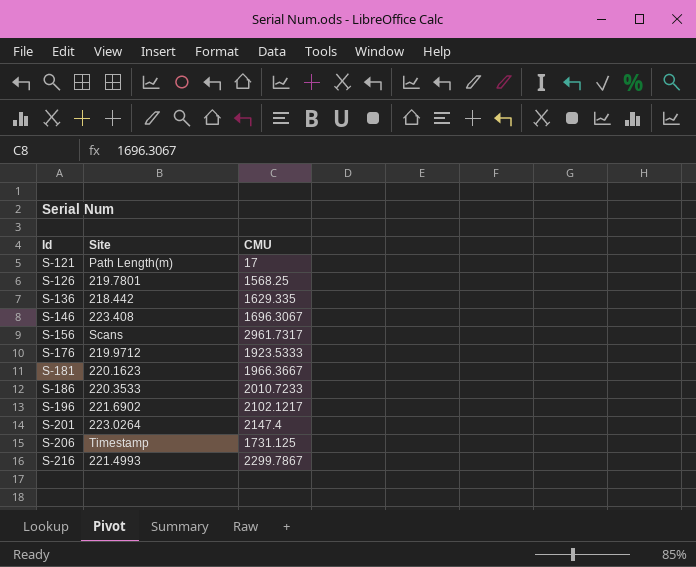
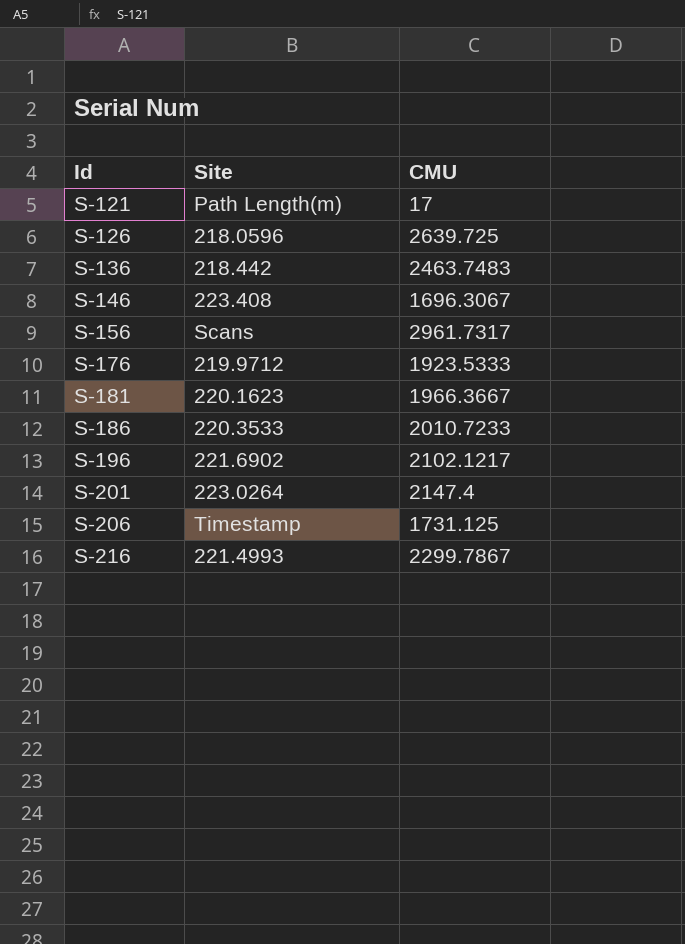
S-126 | Site: 219.7801 -> 218.0596
S-126 | CMU: 1568.25 -> 2639.725
S-136 | CMU: 1629.335 -> 2463.7483

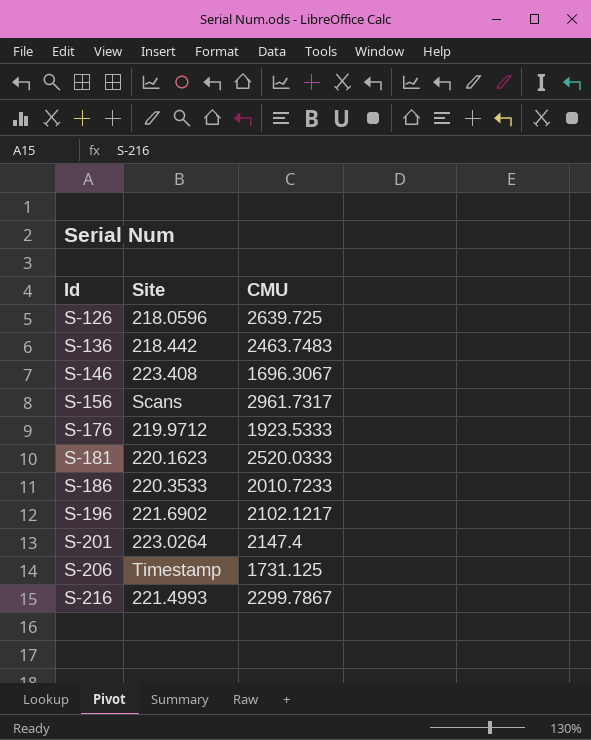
row S-121: Path Length(m) | 17 -> none
S-181 | CMU: 1966.3667 -> 2520.0333

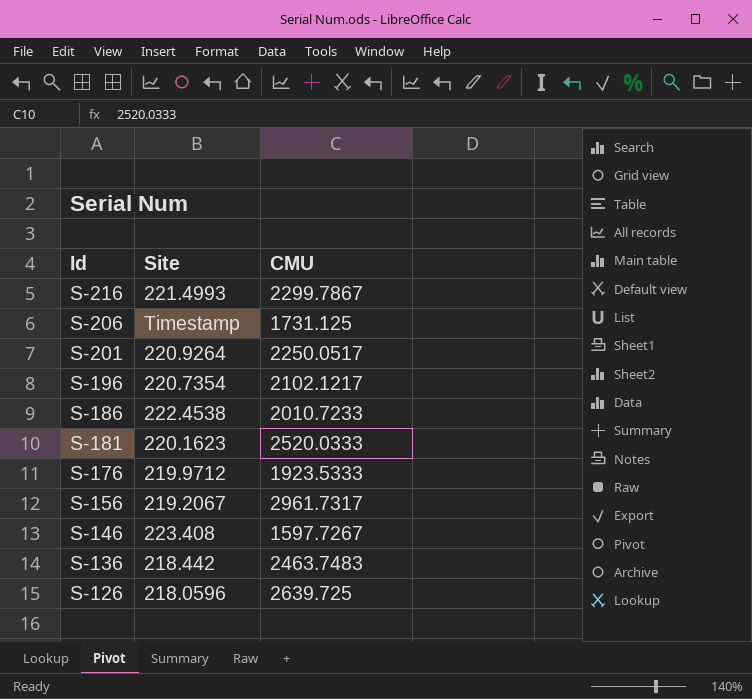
row order: Id ascending -> Id descending
S-201 | Site: 223.0264 -> 220.9264
S-201 | CMU: 2147.4 -> 2250.0517
S-196 | Site: 221.6902 -> 220.7354
S-186 | Site: 220.3533 -> 222.4538
S-156 | Site: Scans -> 219.2067
S-146 | CMU: 1696.3067 -> 1597.7267

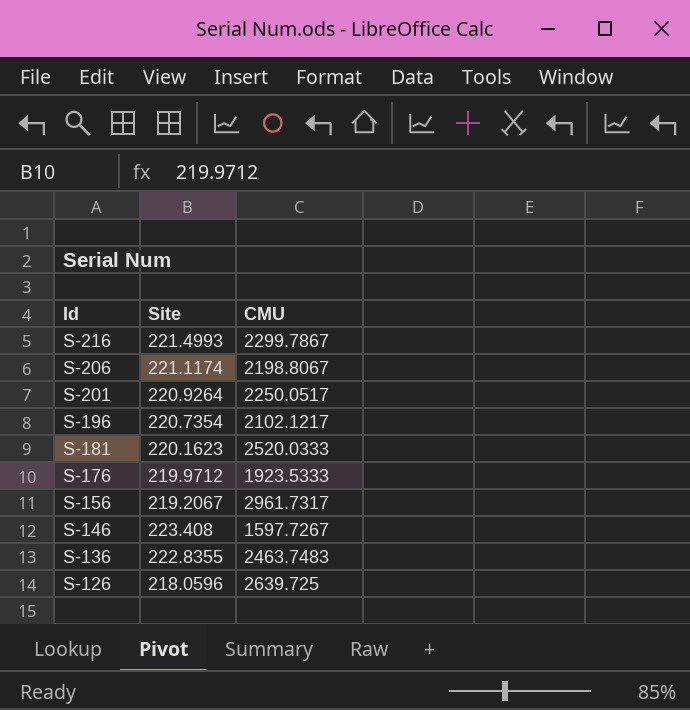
row S-186: 222.4538 | 2010.7233 -> none
S-206 | Site: Timestamp -> 221.1174
S-206 | CMU: 1731.125 -> 2198.8067
S-136 | Site: 218.442 -> 222.8355

